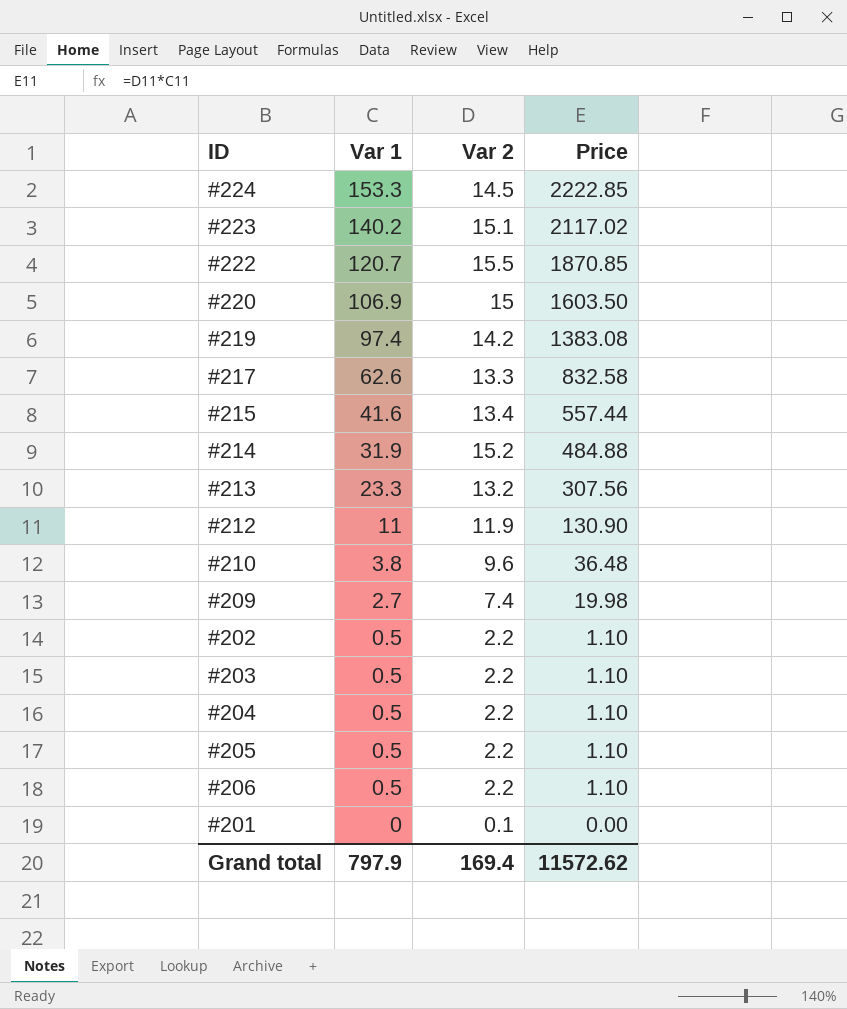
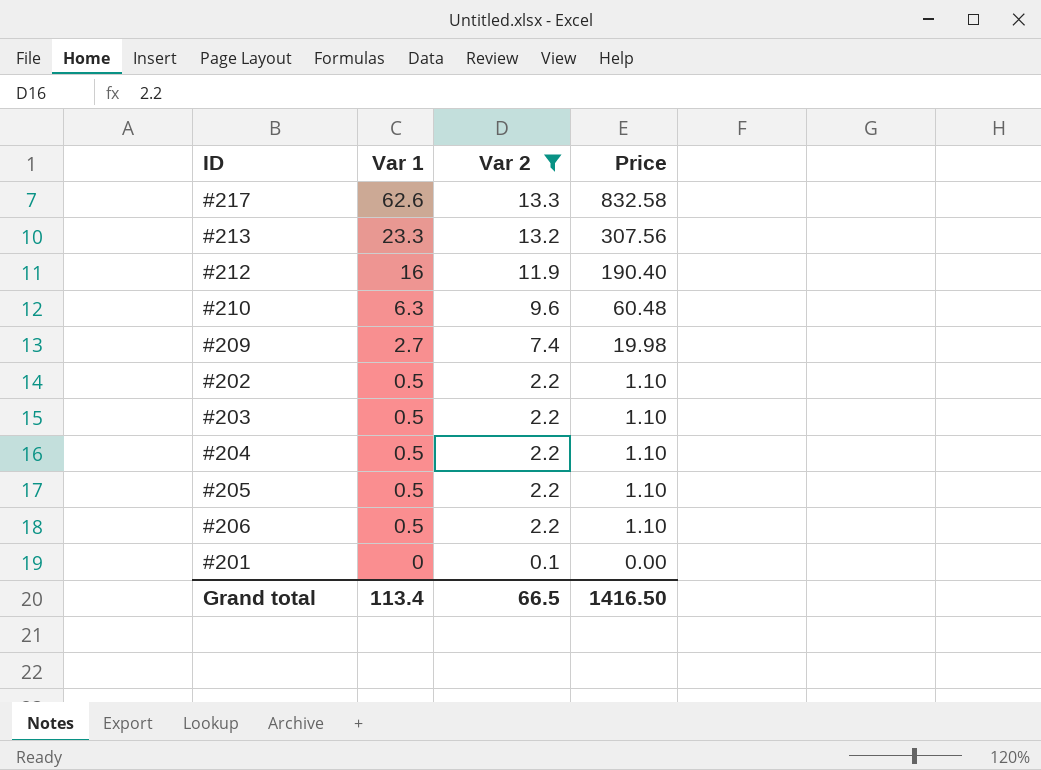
filter: none -> Var 2 <= 13.3
#212 | Var 1: 11 -> 16
#212 | Price: 130.90 -> 190.40
#210 | Var 1: 3.8 -> 6.3
#210 | Price: 36.48 -> 60.48
Grand total | Var 1: 797.9 -> 113.4
Grand total | Var 2: 169.4 -> 66.5
Grand total | Price: 11572.62 -> 1416.50

